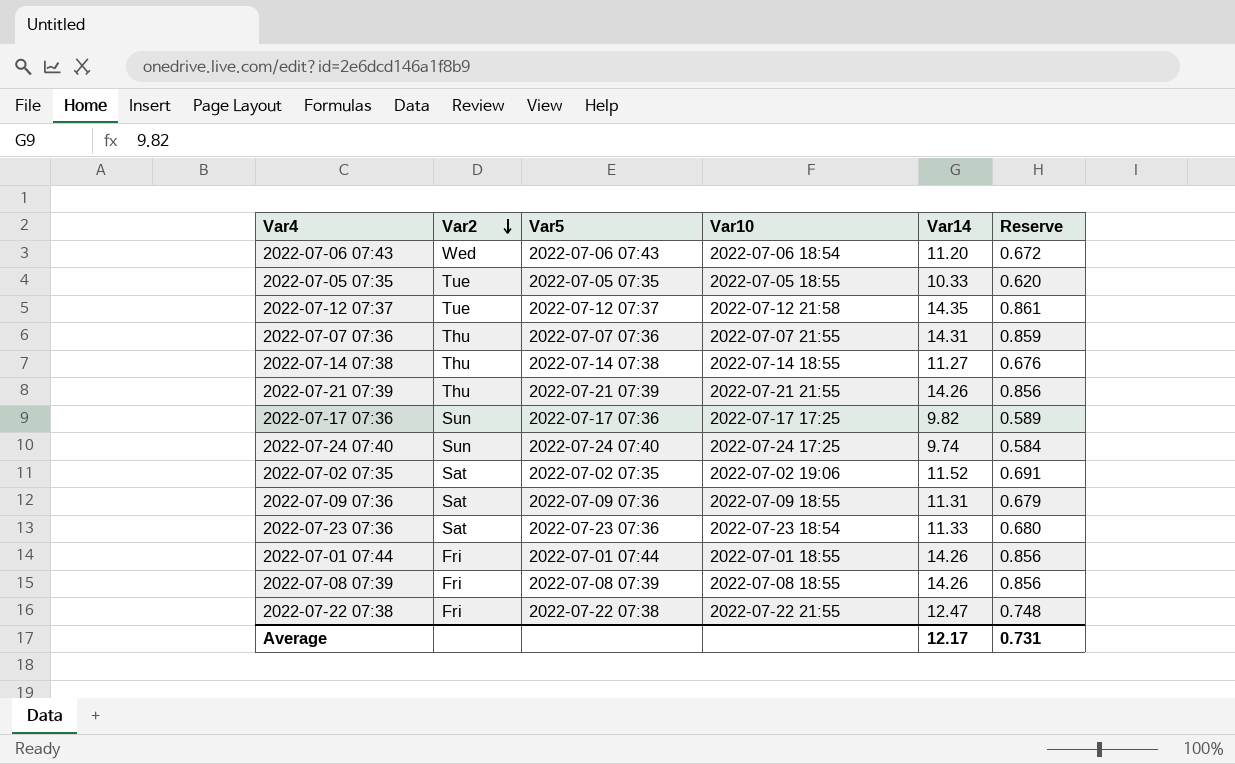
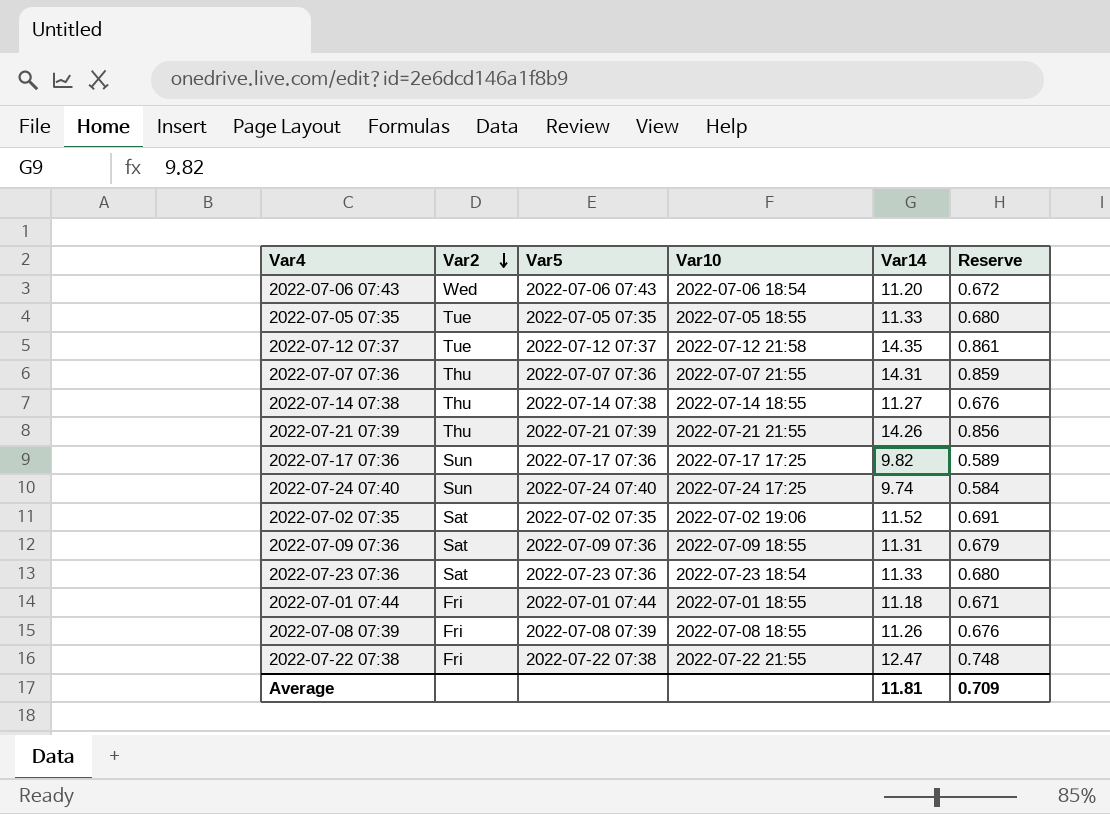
2022-07-05 07:35 | Var14: 10.33 -> 11.33
2022-07-05 07:35 | Reserve: 0.620 -> 0.680
2022-07-01 07:44 | Var14: 14.26 -> 11.18
2022-07-01 07:44 | Reserve: 0.856 -> 0.671
2022-07-08 07:39 | Var14: 14.26 -> 11.26
2022-07-08 07:39 | Reserve: 0.856 -> 0.676
Average | Var14: 12.17 -> 11.81
Average | Reserve: 0.731 -> 0.709

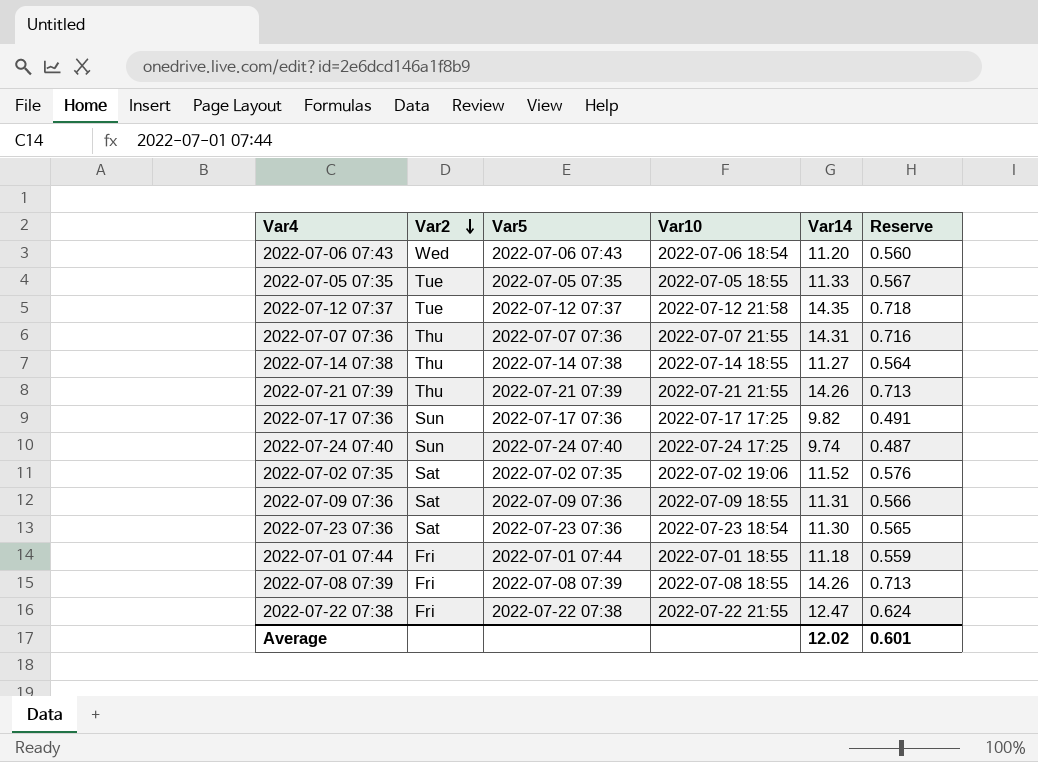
column Reserve | formula: [Var14] * 0.06 -> [Var14] * 0.05
2022-07-23 07:36 | Var14: 11.33 -> 11.30
2022-07-08 07:39 | Var14: 11.26 -> 14.26
Average | Var14: 11.81 -> 12.02
Average | Reserve: 0.709 -> 0.601

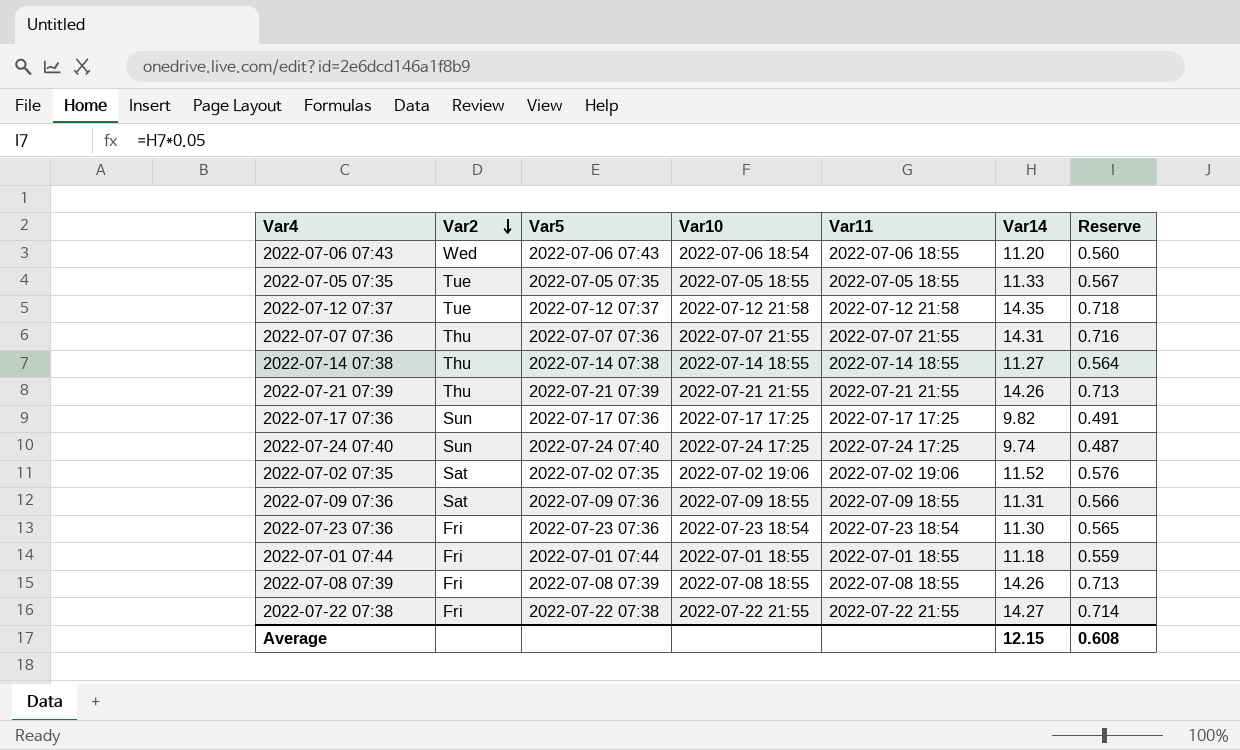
column Var11 | position: none -> 5
2022-07-23 07:36 | Var2: Sat -> Fri
2022-07-22 07:38 | Var14: 12.47 -> 14.27
2022-07-22 07:38 | Reserve: 0.624 -> 0.714
Average | Var14: 12.02 -> 12.15
Average | Reserve: 0.601 -> 0.608

